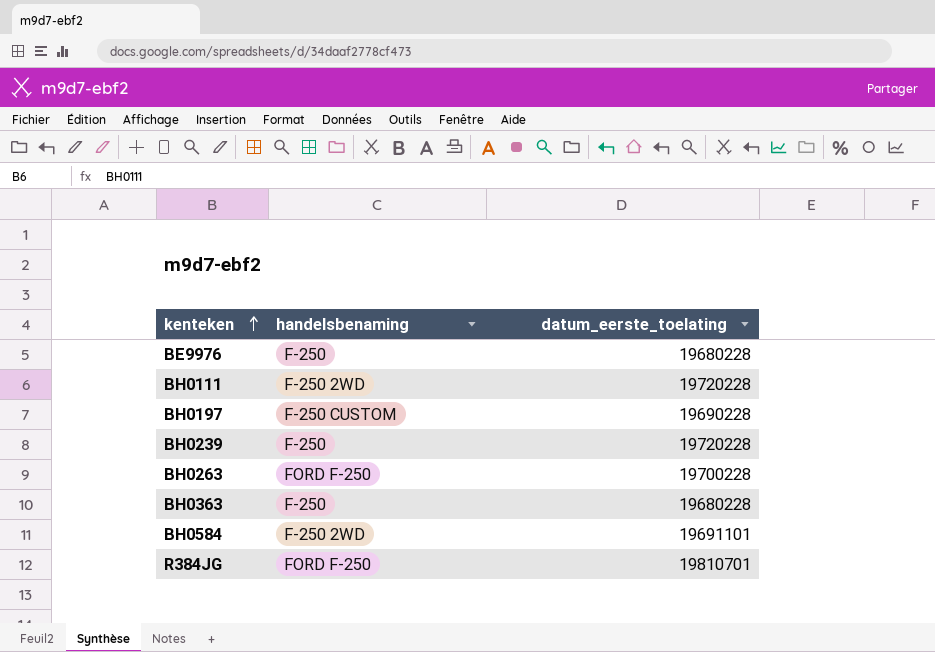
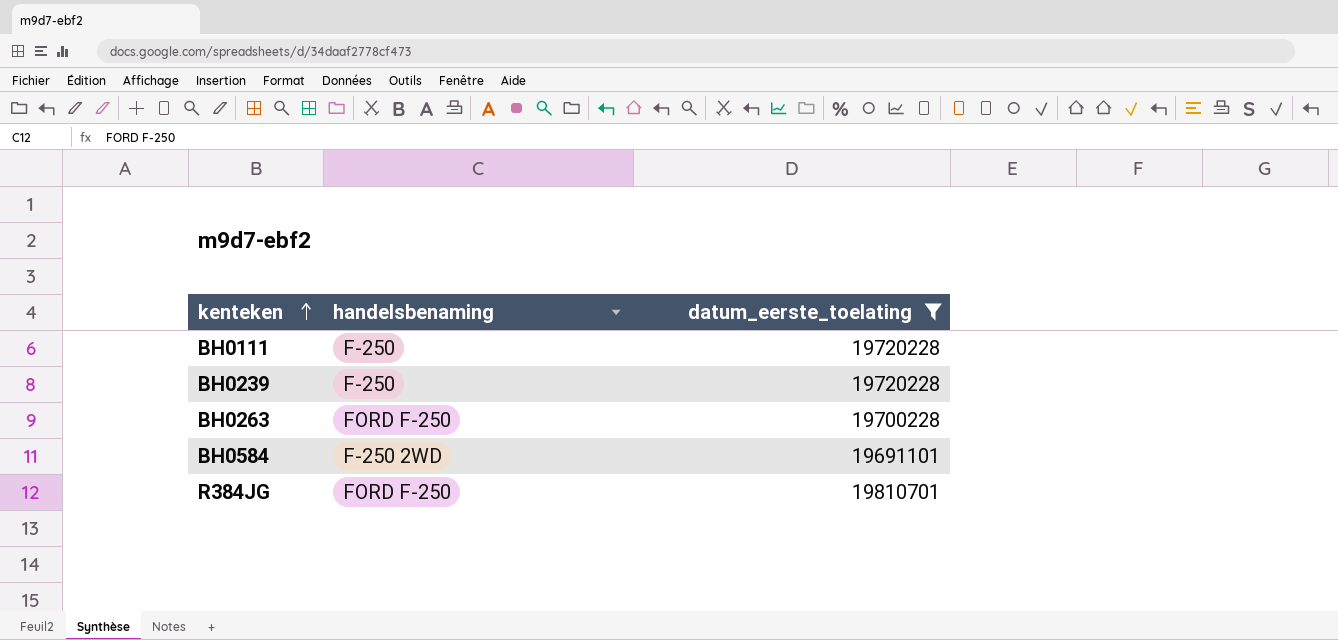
filter: none -> datum_eerste_toelating >= 19691101
BH0111 | handelsbenaming: F-250 2WD -> F-250

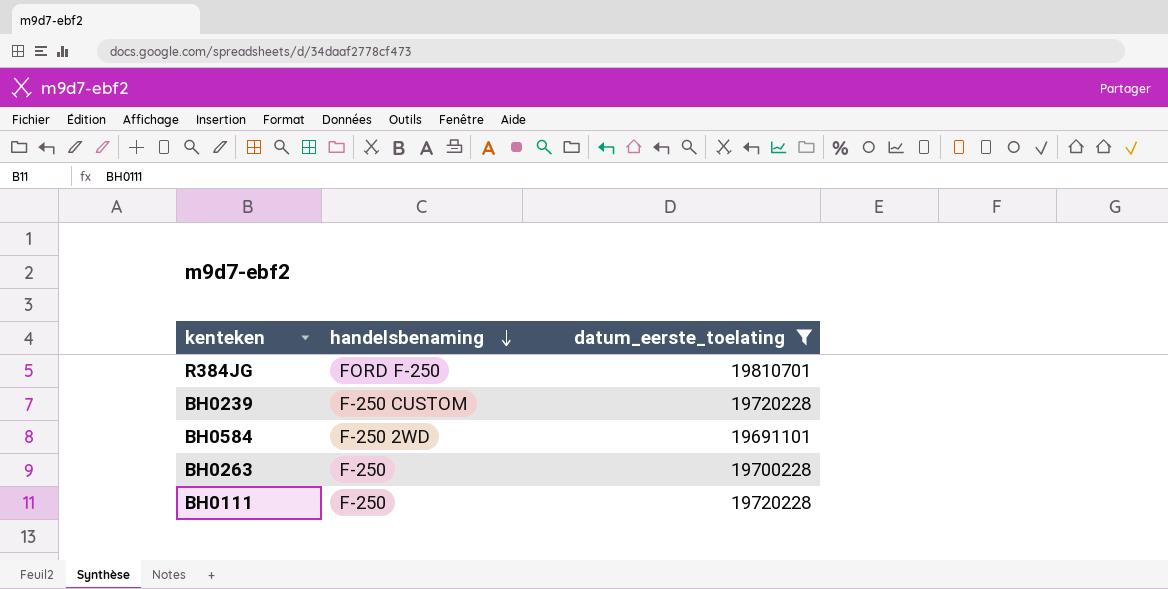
row order: kenteken ascending -> handelsbenaming descending
BH0239 | handelsbenaming: F-250 -> F-250 CUSTOM
BH0263 | handelsbenaming: FORD F-250 -> F-250

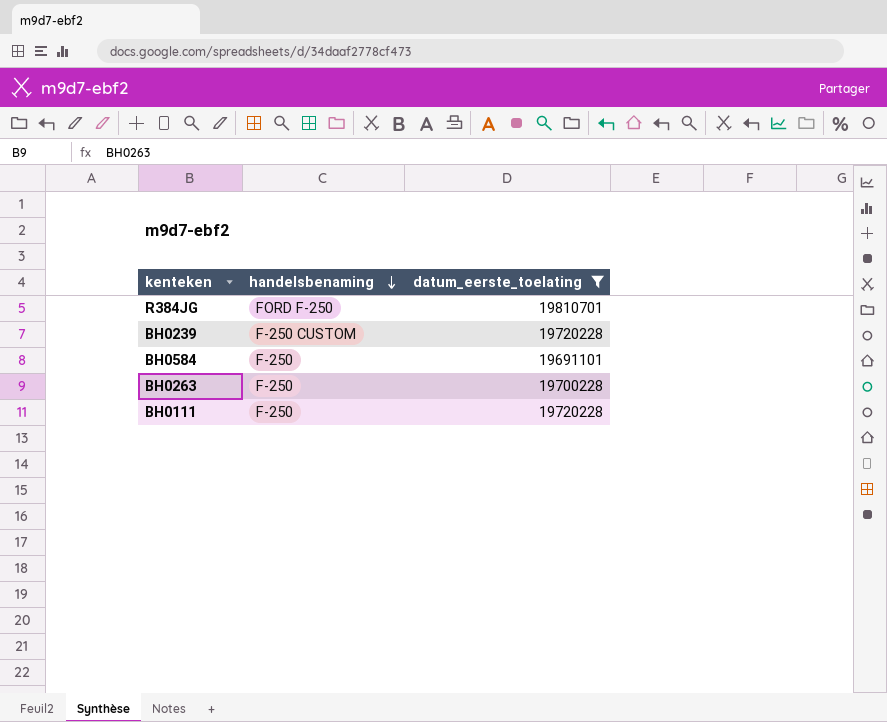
BH0584 | handelsbenaming: F-250 2WD -> F-250

